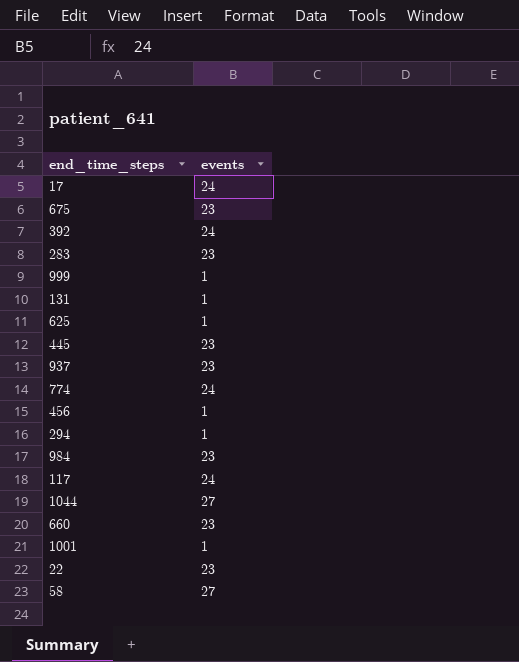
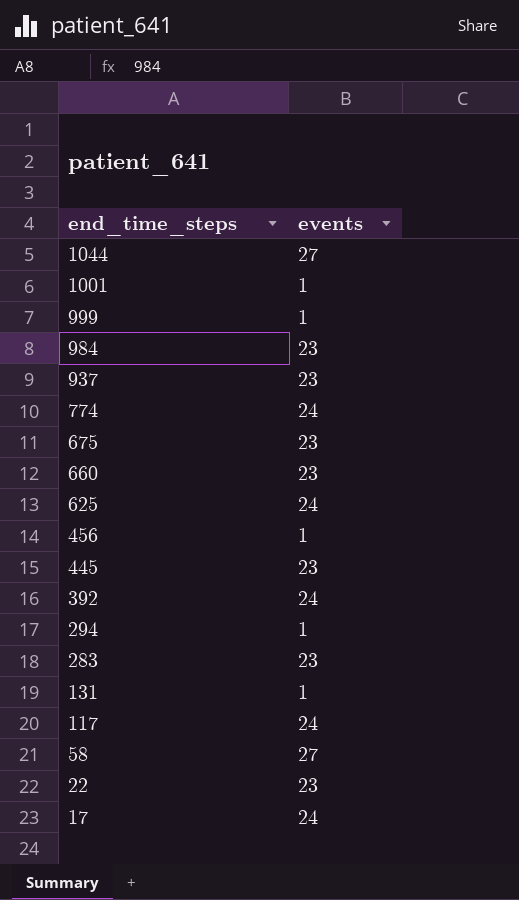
row order: none -> end_time_steps descending
625 | events: 1 -> 24

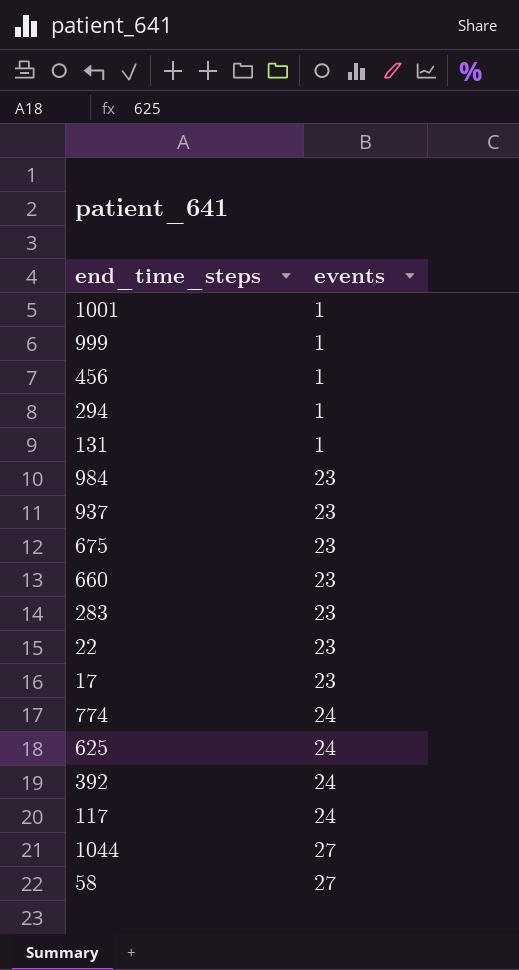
row order: end_time_steps descending -> events ascending
row 445: 23 -> none
17 | events: 24 -> 23

